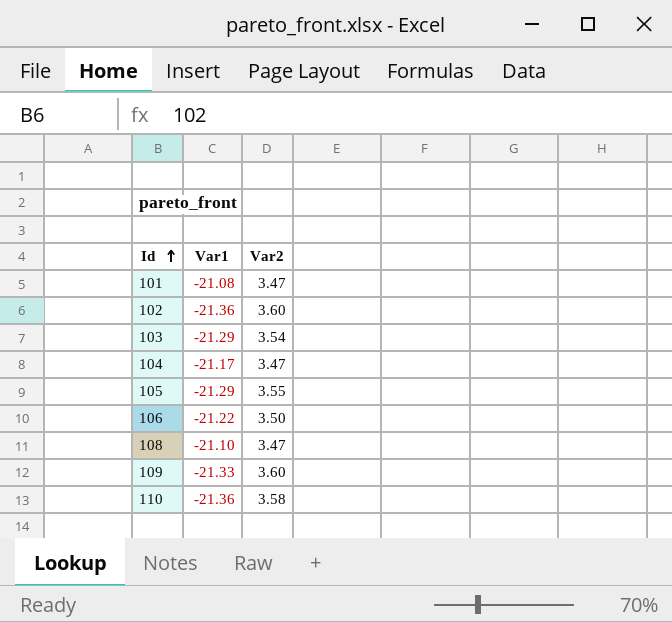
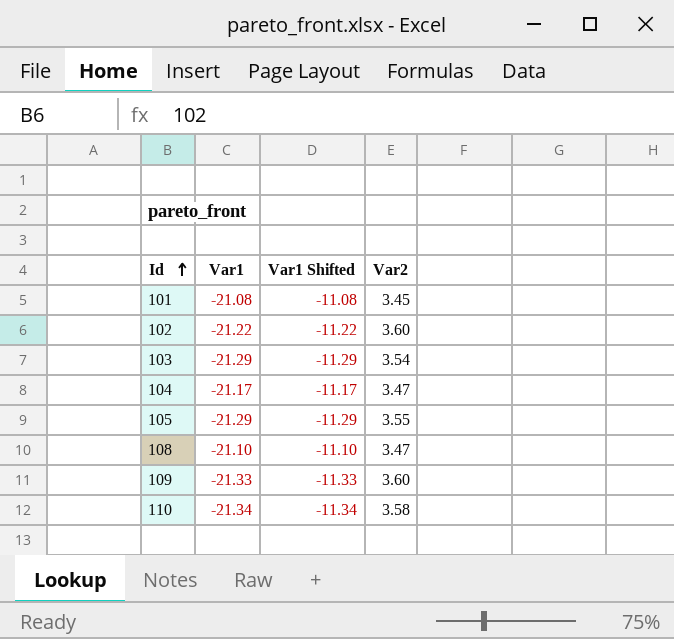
column Var1 Shifted | formula: none -> [Var1] + 10
row 106: -21.22 | 3.50 -> none
101 | Var2: 3.47 -> 3.45
102 | Var1: -21.36 -> -21.22
110 | Var1: -21.36 -> -21.34

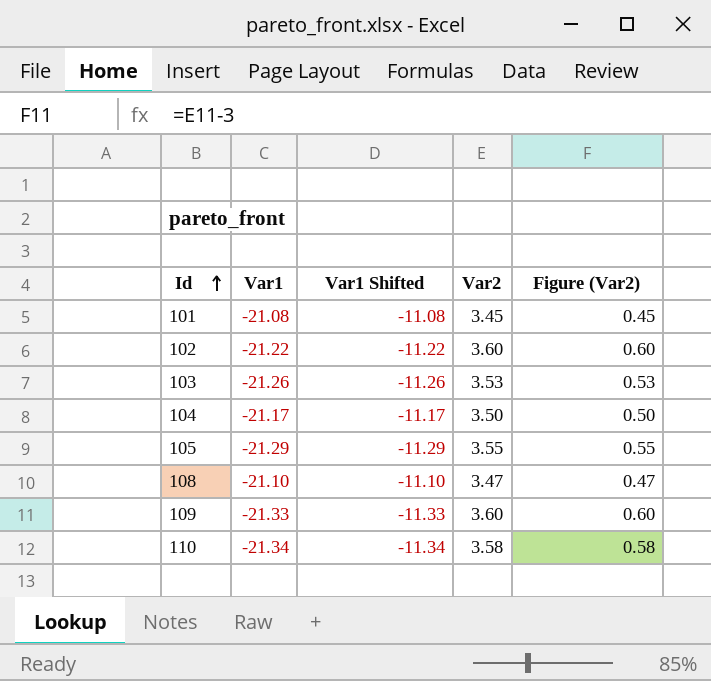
column Figure (Var2) | formula: none -> [Var2] - 3
103 | Var1: -21.29 -> -21.26
103 | Var1 Shifted: -11.29 -> -11.26
103 | Var2: 3.54 -> 3.53
104 | Var2: 3.47 -> 3.50

